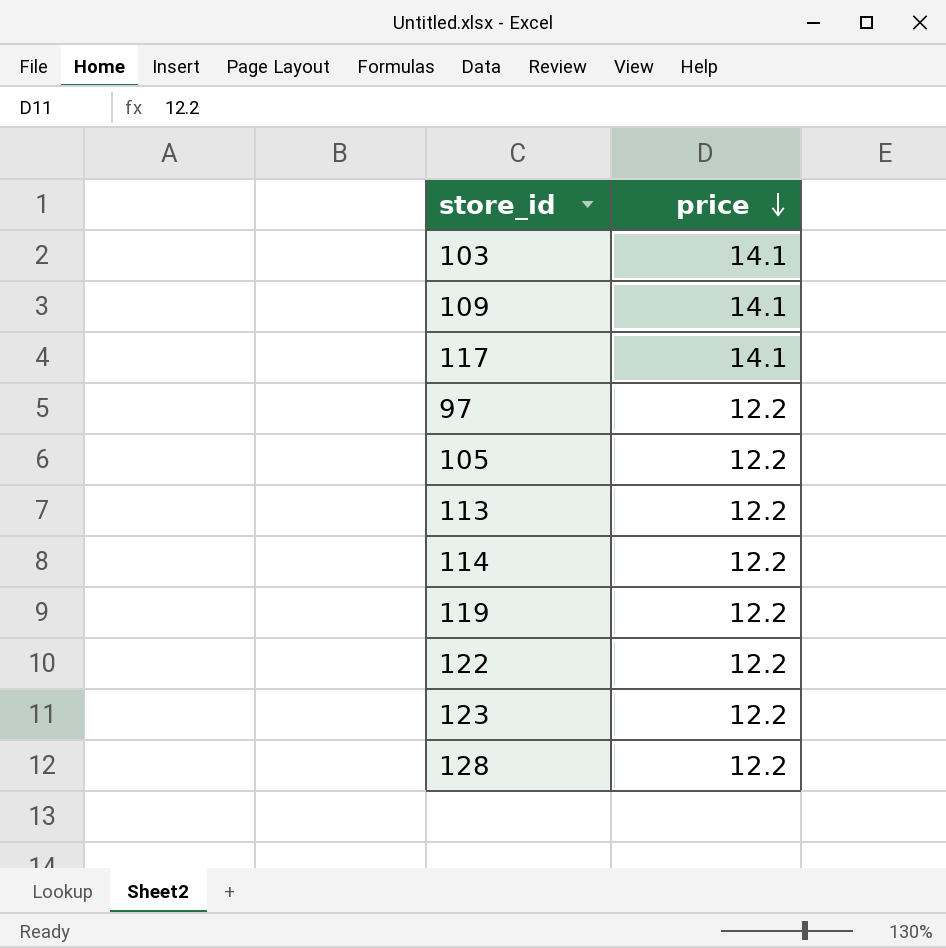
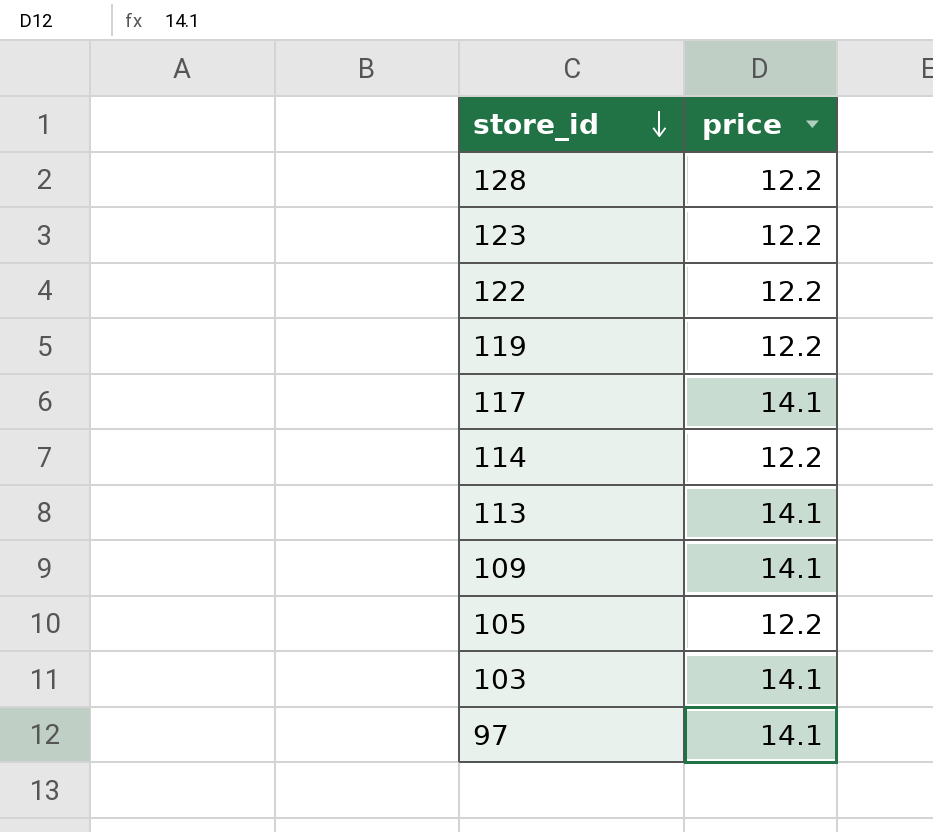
row order: price descending -> store_id descending
113 | price: 12.2 -> 14.1
97 | price: 12.2 -> 14.1

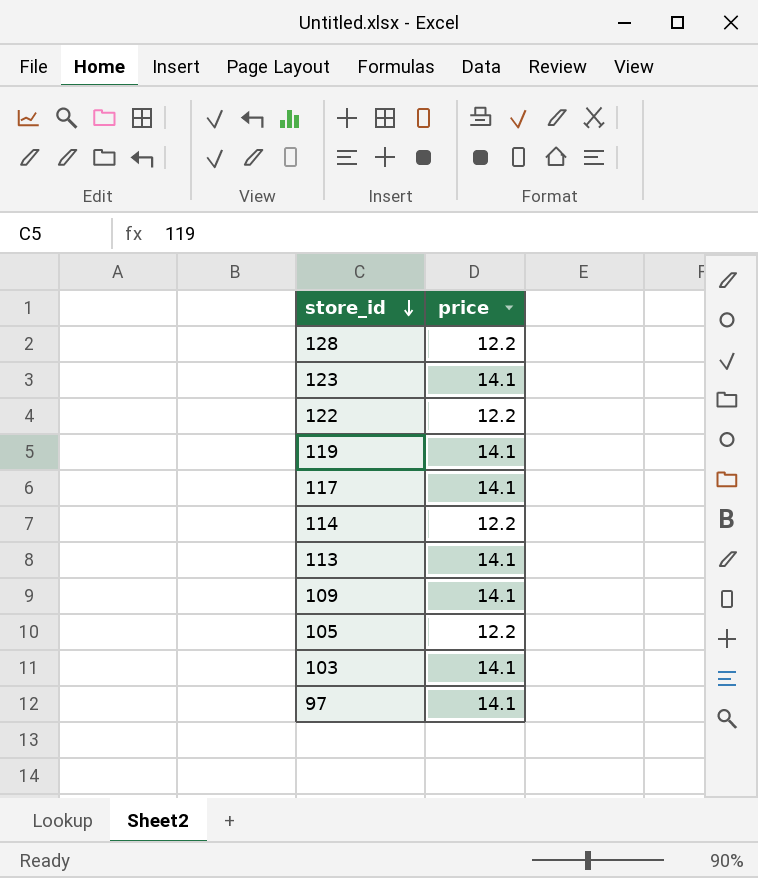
123 | price: 12.2 -> 14.1
119 | price: 12.2 -> 14.1

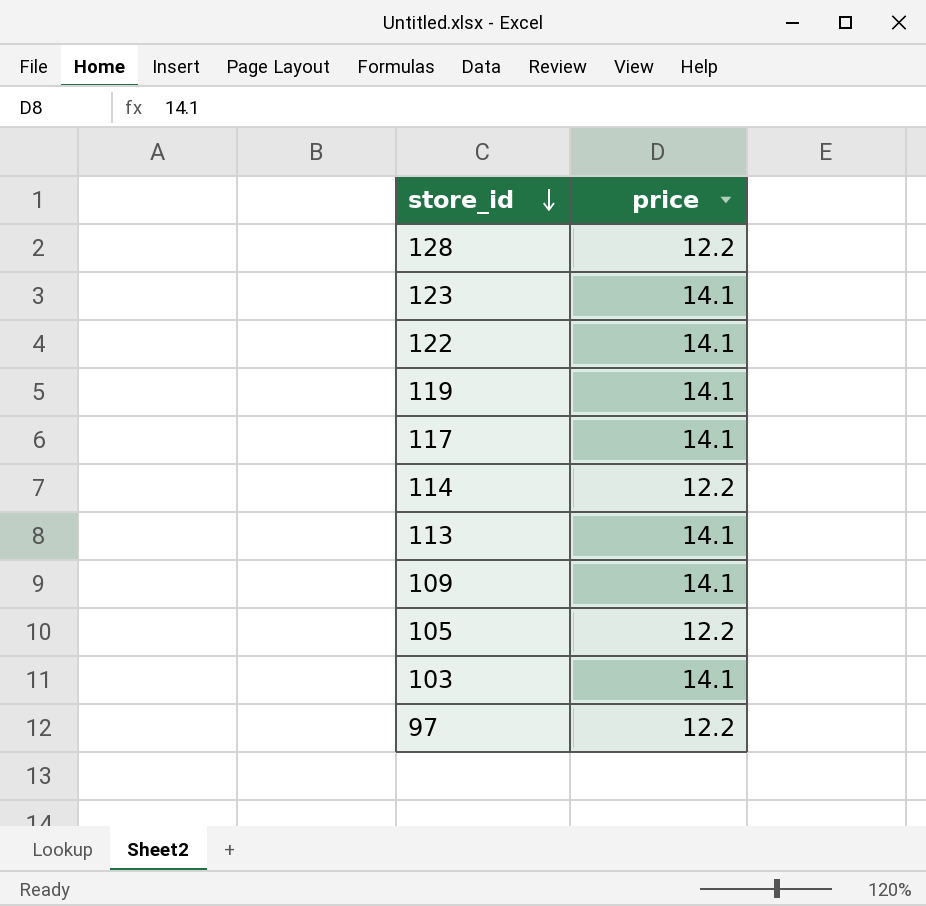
122 | price: 12.2 -> 14.1
97 | price: 14.1 -> 12.2

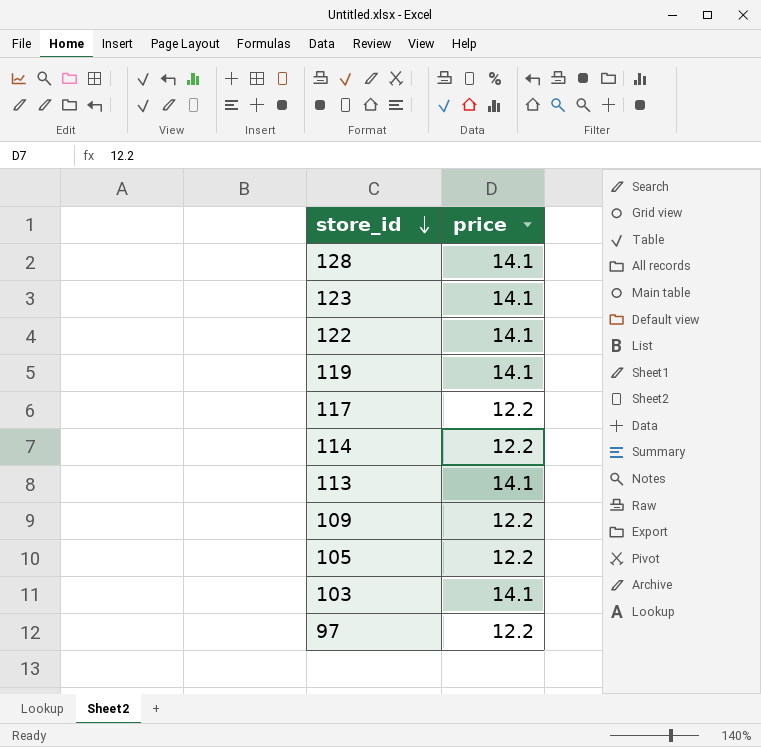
128 | price: 12.2 -> 14.1
117 | price: 14.1 -> 12.2
109 | price: 14.1 -> 12.2

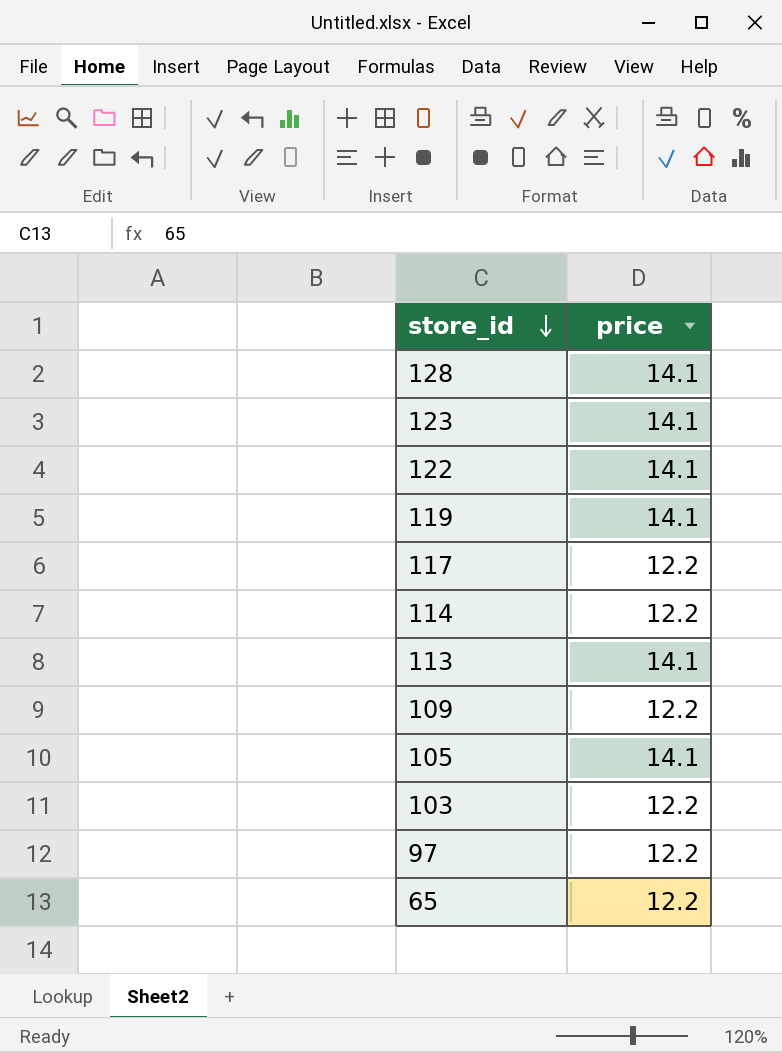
105 | price: 12.2 -> 14.1
103 | price: 14.1 -> 12.2
row 65: none -> 12.2

